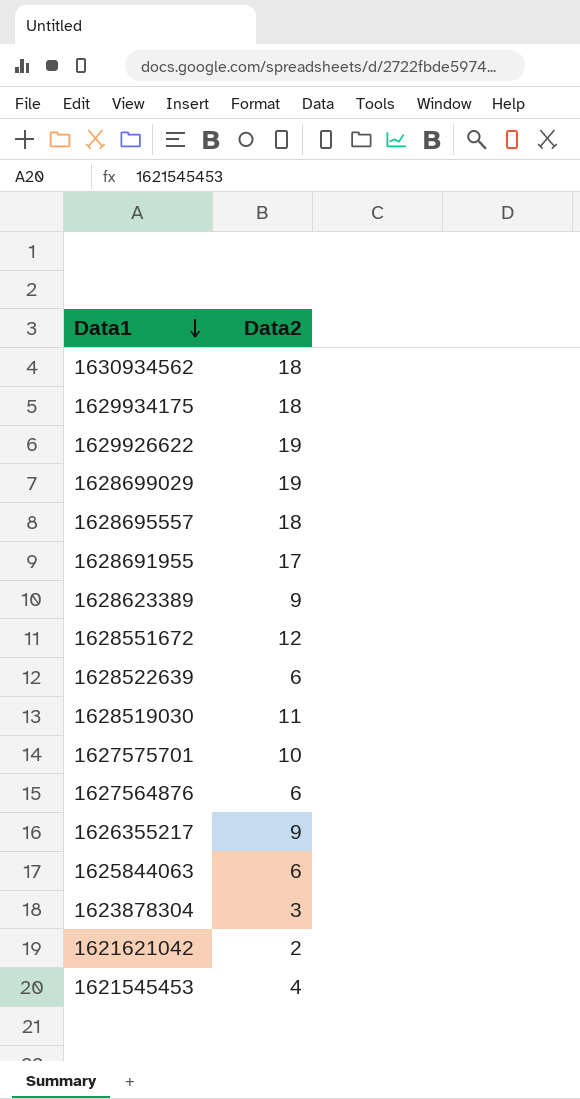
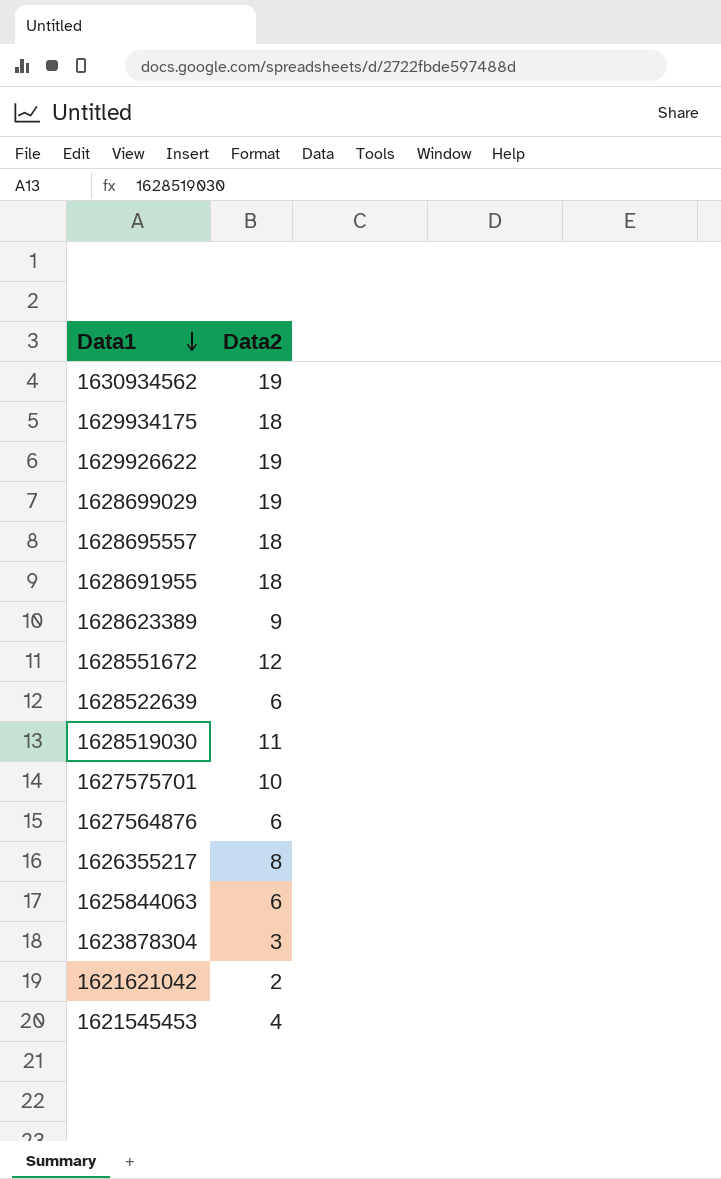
1630934562 | Data2: 18 -> 19
1628691955 | Data2: 17 -> 18
1626355217 | Data2: 9 -> 8

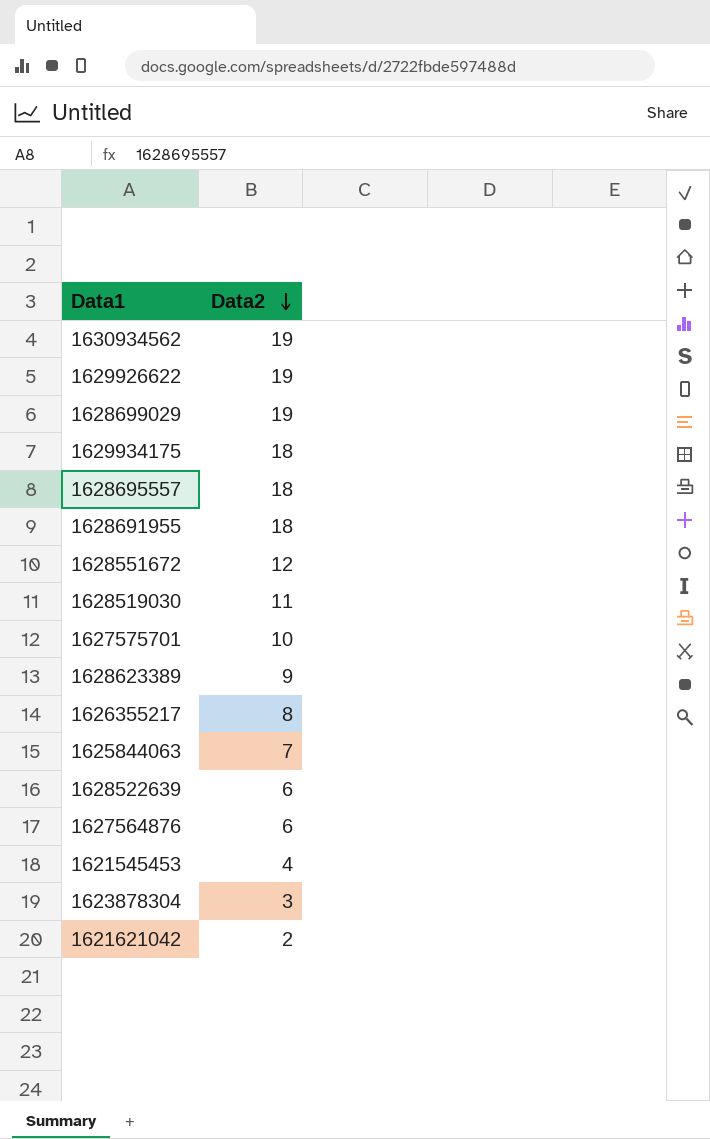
row order: Data1 descending -> Data2 descending
1625844063 | Data2: 6 -> 7

